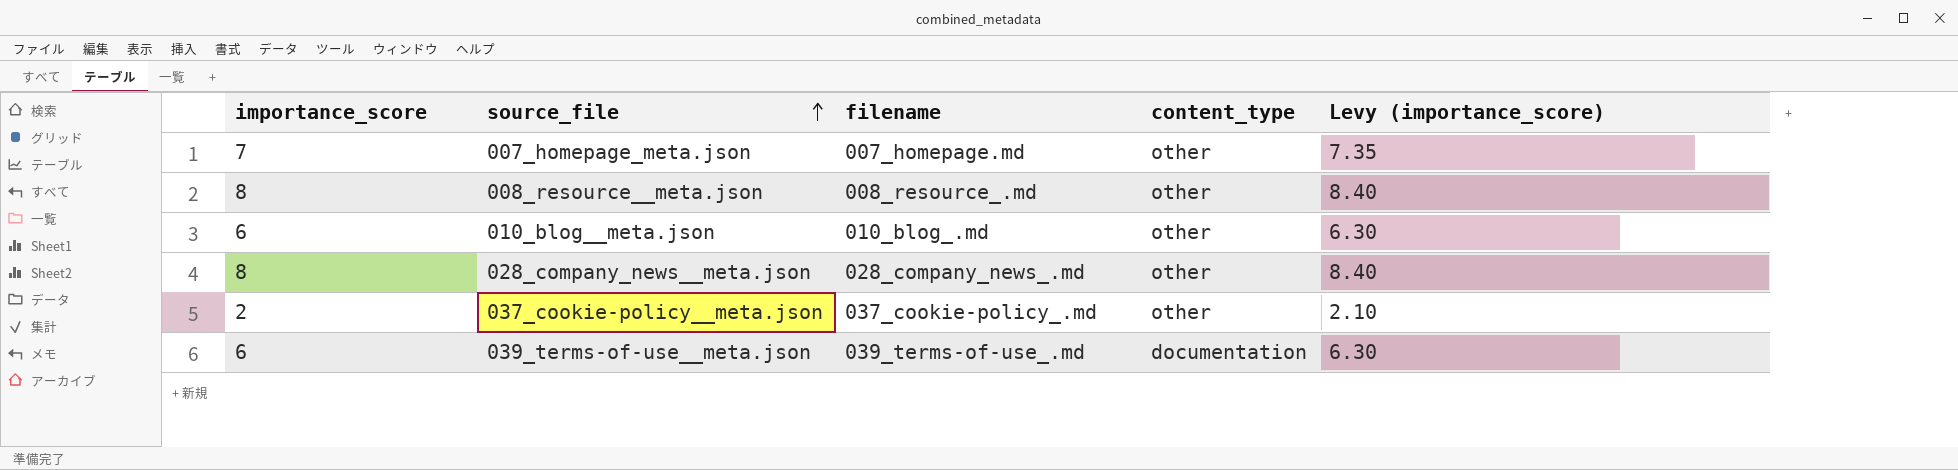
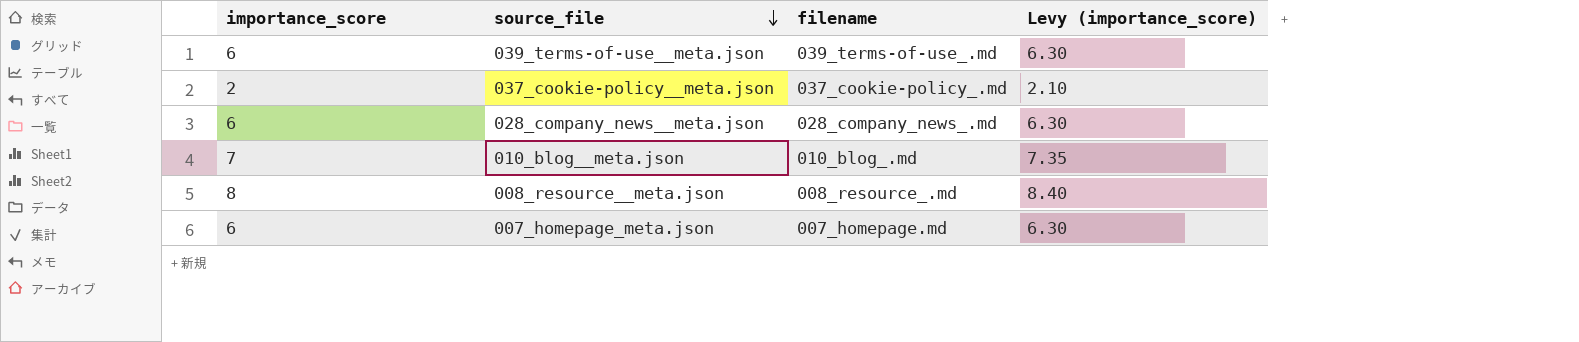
row order: source_file ascending -> source_file descending
column content_type | position: 4 -> none
028_company_news__meta.json | importance_score: 8 -> 6
028_company_news__meta.json | Levy (importance_score): 8.40 -> 6.30
010_blog__meta.json | importance_score: 6 -> 7
010_blog__meta.json | Levy (importance_score): 6.30 -> 7.35
007_homepage_meta.json | importance_score: 7 -> 6
007_homepage_meta.json | Levy (importance_score): 7.35 -> 6.30

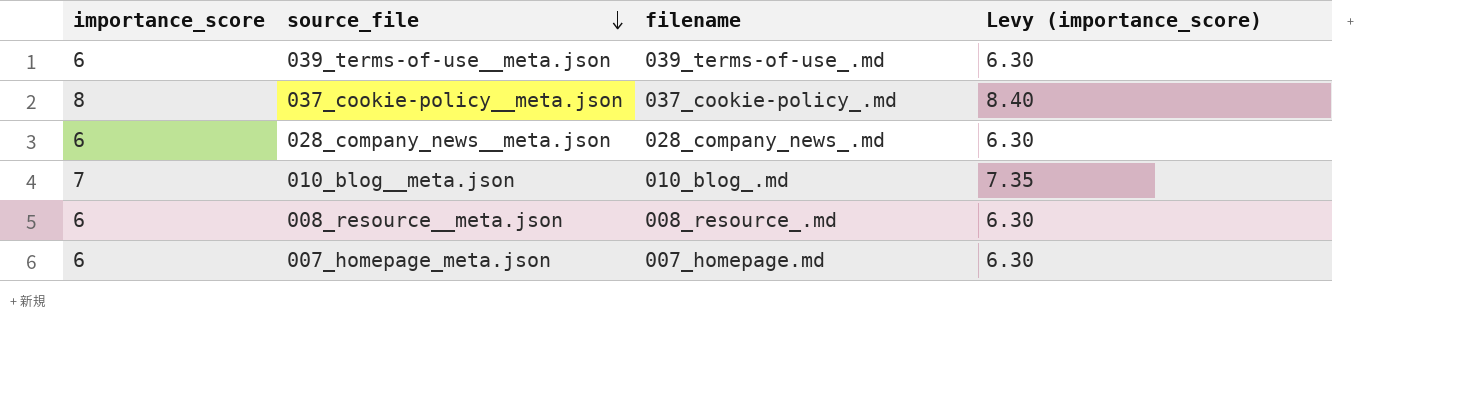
037_cookie-policy__meta.json | importance_score: 2 -> 8
037_cookie-policy__meta.json | Levy (importance_score): 2.10 -> 8.40
008_resource__meta.json | importance_score: 8 -> 6
008_resource__meta.json | Levy (importance_score): 8.40 -> 6.30

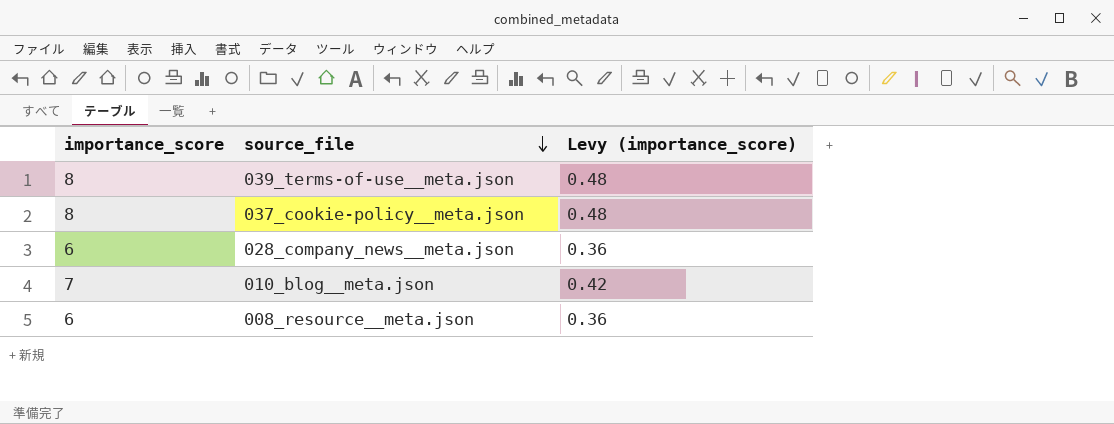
column filename | position: 3 -> none
column Levy (importance_score) | formula: [importance_score] * 1.05 -> [importance_score] * 0.06
row 007_homepage_meta.json: 6 | 007_homepage.md | 6.30 -> none
039_terms-of-use__meta.json | importance_score: 6 -> 8

